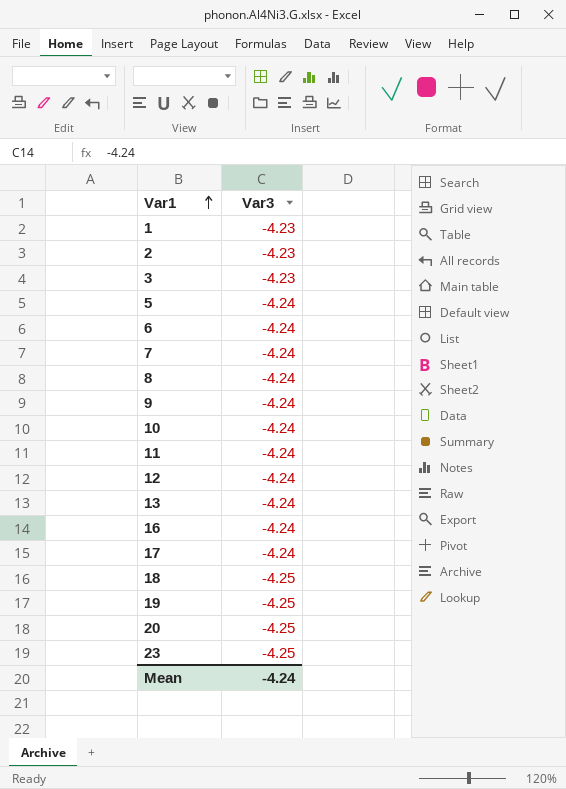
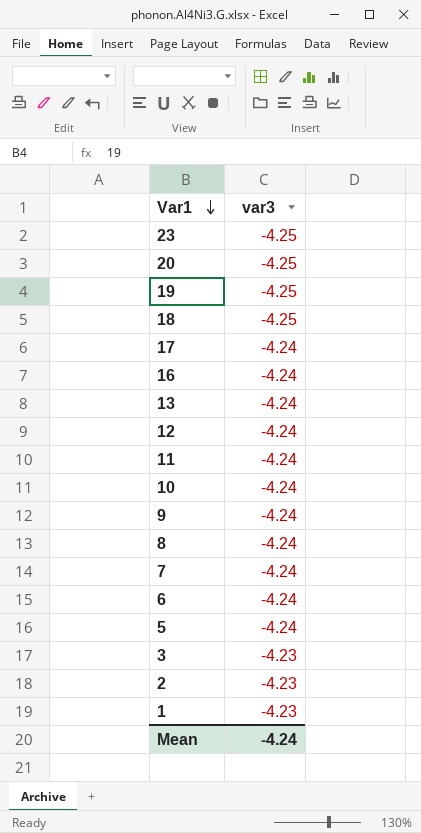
row order: Var1 ascending -> Var1 descending
column name: Var3 -> var3

